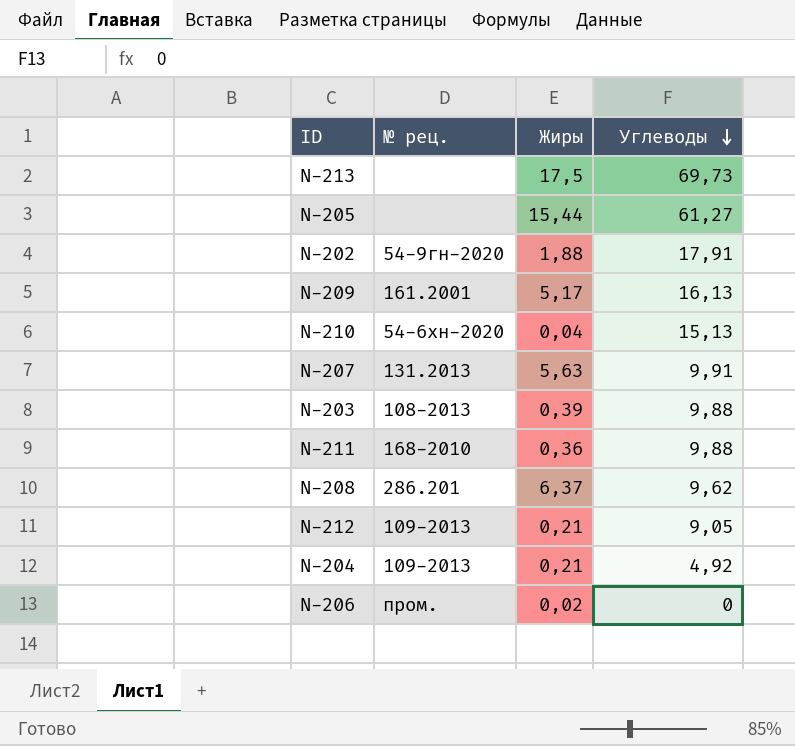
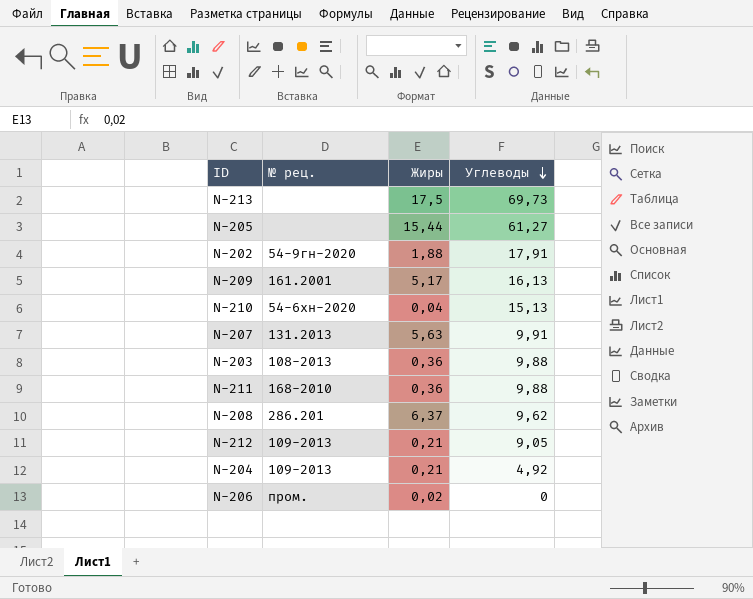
N-203 | Жиры: 0,39 -> 0,36

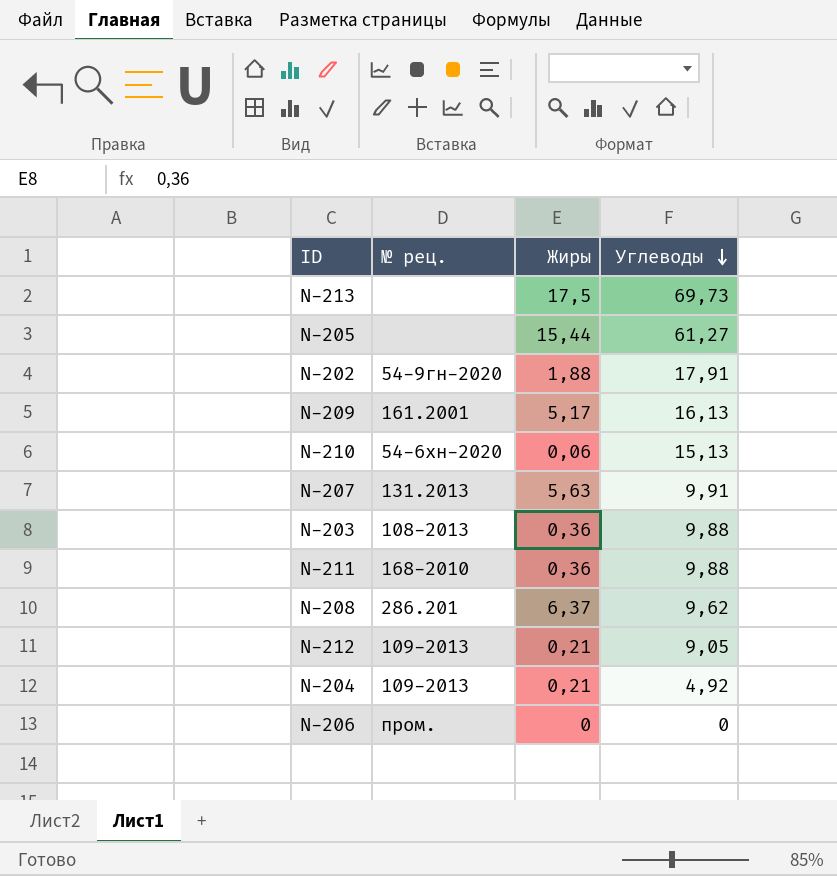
N-210 | Жиры: 0,04 -> 0,06
N-206 | Жиры: 0,02 -> 0

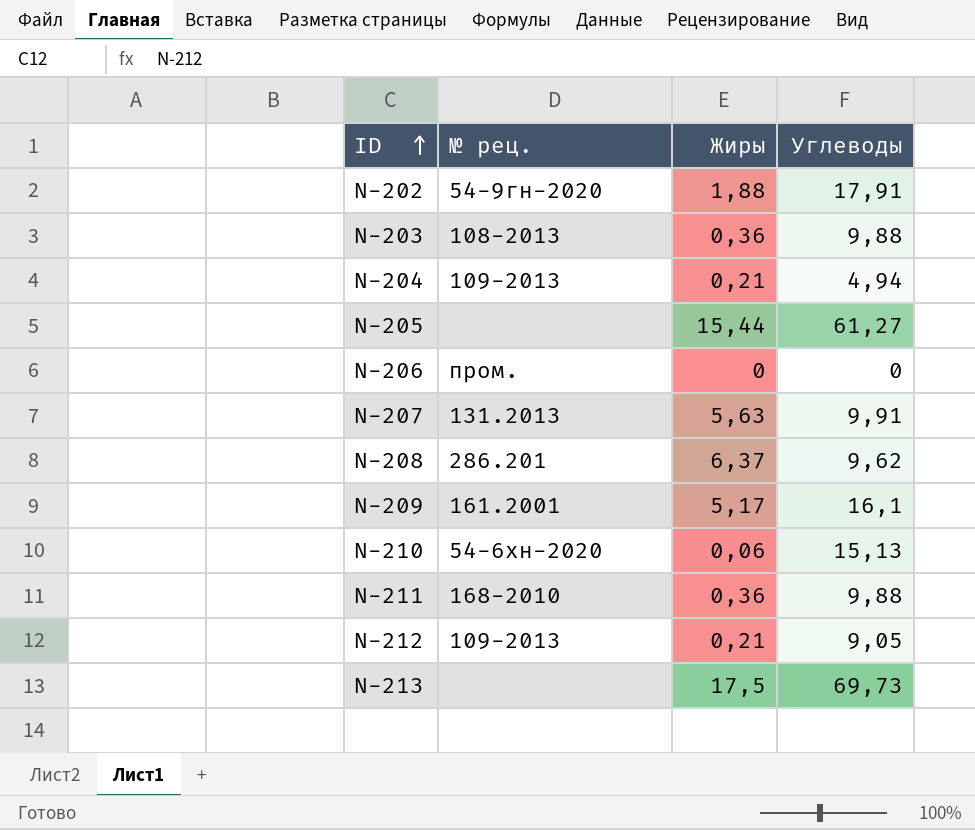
row order: Углеводы descending -> ID ascending
N-204 | Углеводы: 4,92 -> 4,94
N-209 | Углеводы: 16,13 -> 16,1

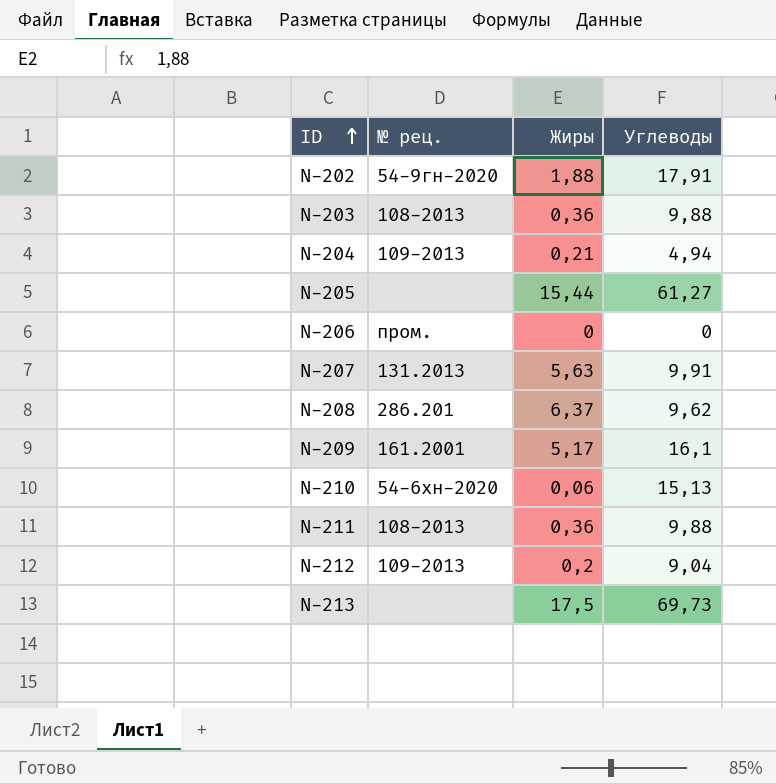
N-211 | № рец.: 168-2010 -> 108-2013
N-212 | Жиры: 0,21 -> 0,2
N-212 | Углеводы: 9,05 -> 9,04

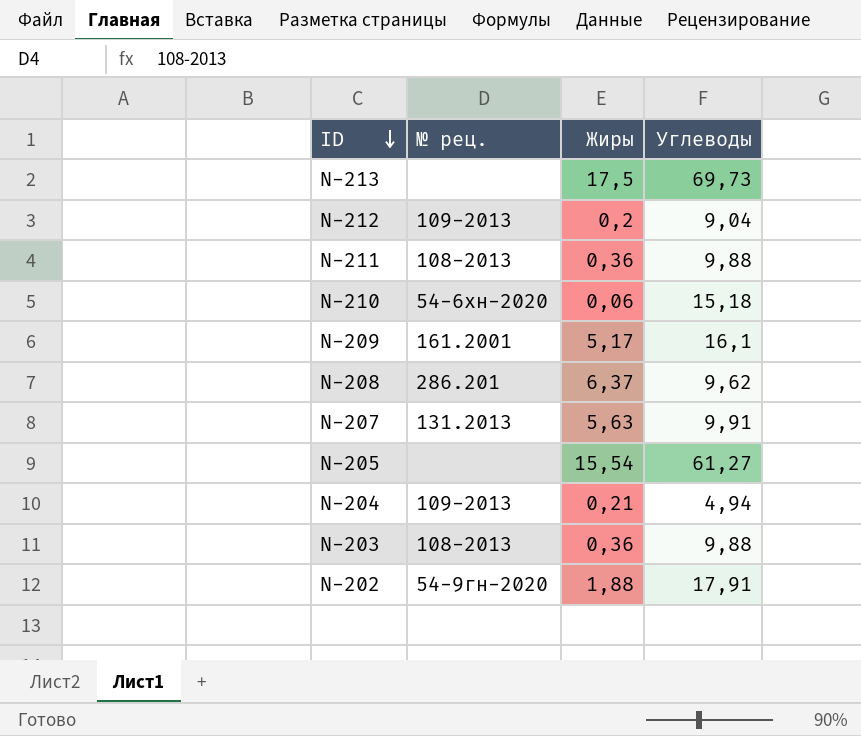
row order: ID ascending -> ID descending
row N-206: пром. | 0 | 0 -> none
N-210 | Углеводы: 15,13 -> 15,18
N-205 | Жиры: 15,44 -> 15,54

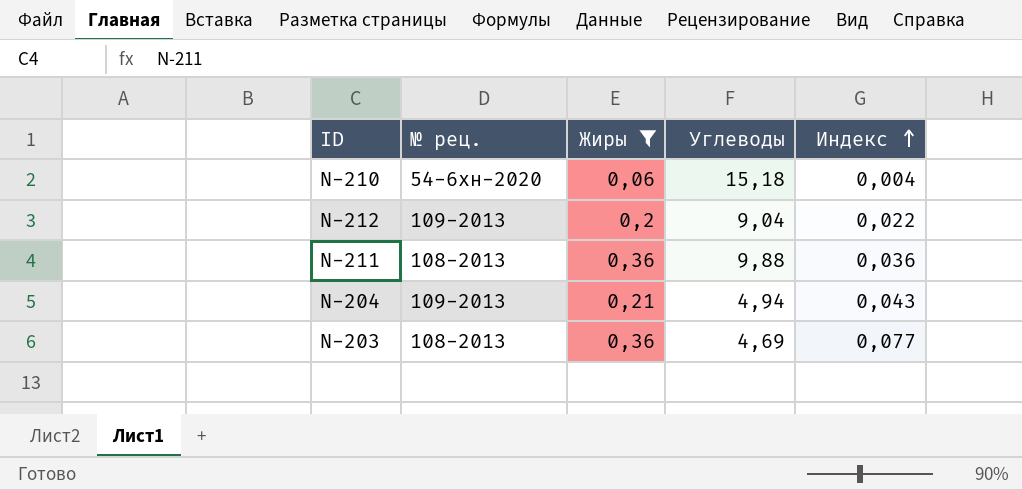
filter: none -> Жиры <= 0,36
row order: ID descending -> Индекс ascending
column Индекс | formula: none -> [Жиры] / [Углеводы]
N-203 | Углеводы: 9,88 -> 4,69

